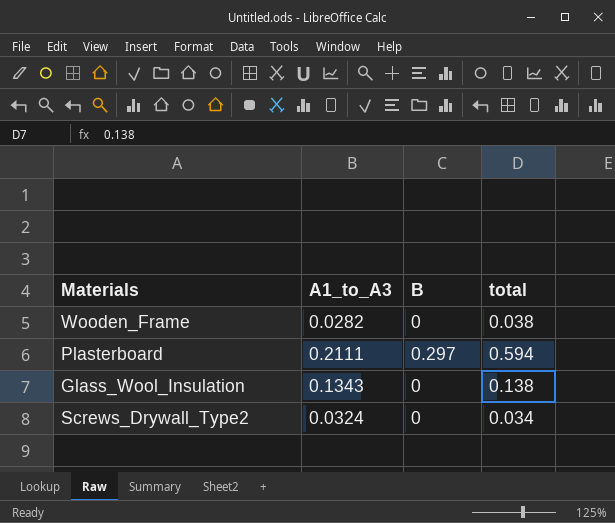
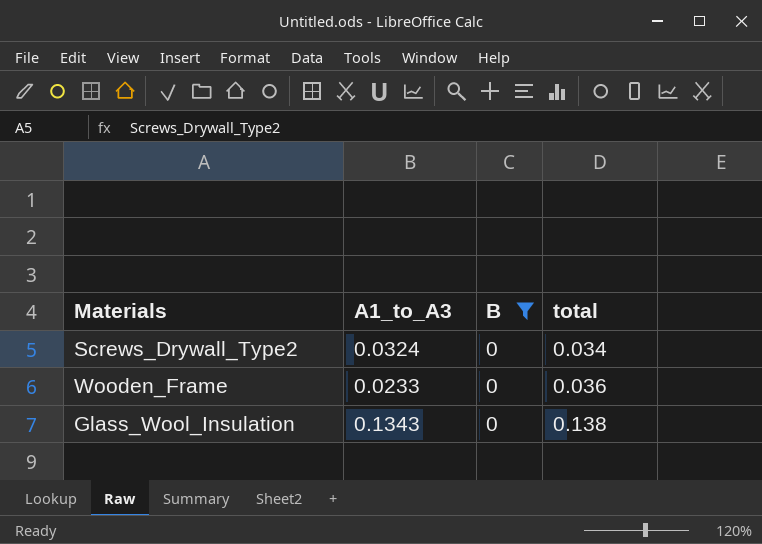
filter: none -> B = 0
row order: none -> total ascending
Wooden_Frame | A1_to_A3: 0.0282 -> 0.0233
Wooden_Frame | total: 0.038 -> 0.036

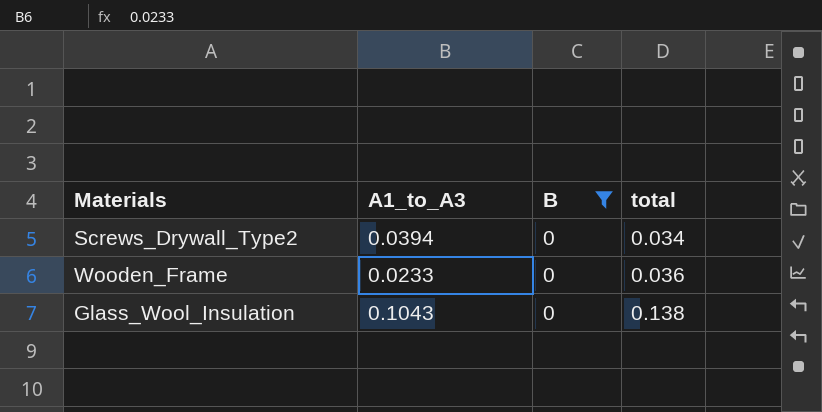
Screws_Drywall_Type2 | A1_to_A3: 0.0324 -> 0.0394
Glass_Wool_Insulation | A1_to_A3: 0.1343 -> 0.1043

